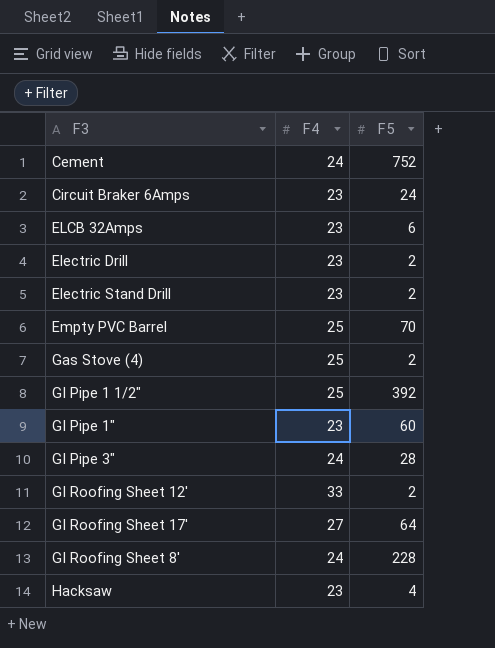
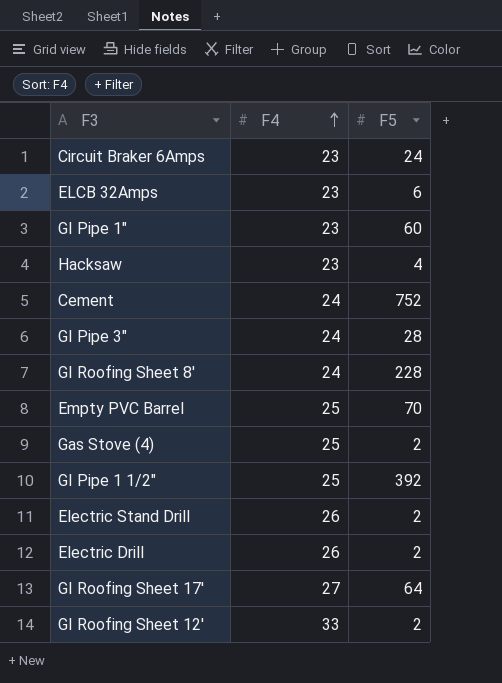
row order: none -> F4 ascending
Electric Stand Drill | F4: 23 -> 26
Electric Drill | F4: 23 -> 26

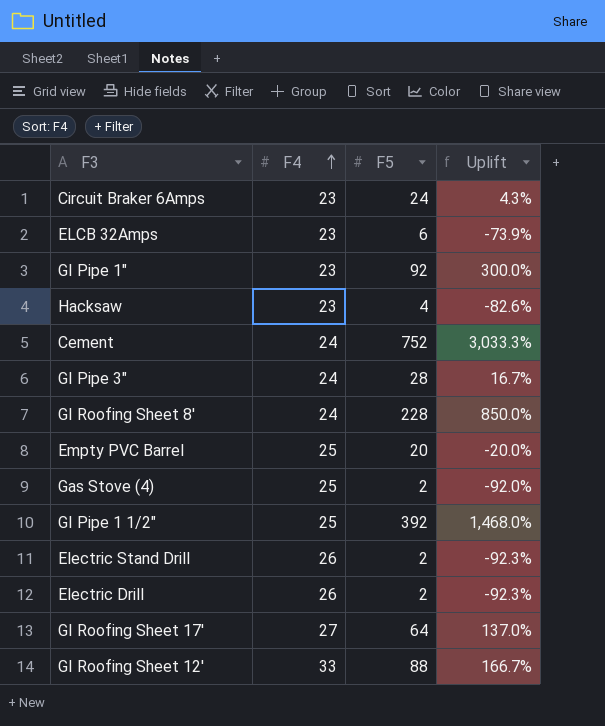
column Uplift | formula: none -> ([F5] - [F4]) / [F4]
GI Pipe 1" | F5: 60 -> 92
Empty PVC Barrel | F5: 70 -> 20
GI Roofing Sheet 12' | F5: 2 -> 88

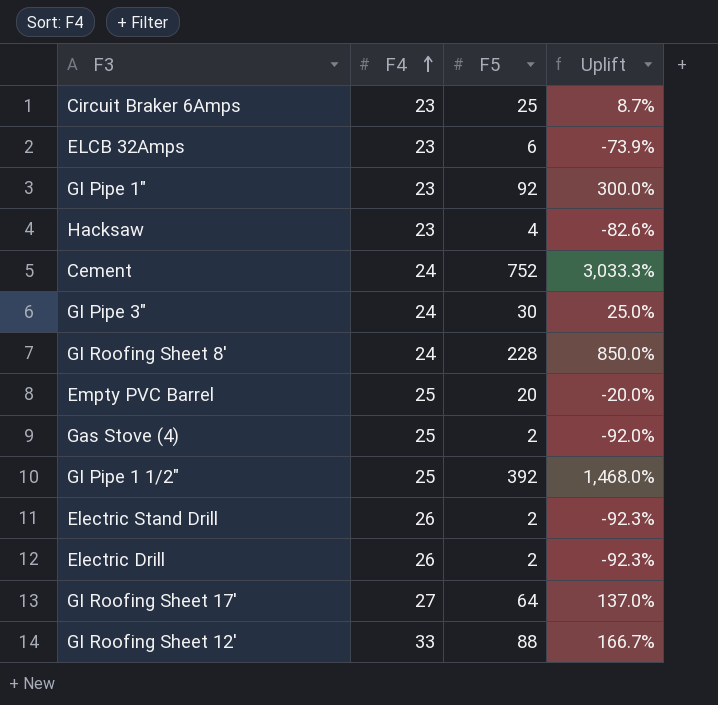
Circuit Braker 6Amps | F5: 24 -> 25
Circuit Braker 6Amps | Uplift: 4.3% -> 8.7%
GI Pipe 3" | F5: 28 -> 30
GI Pipe 3" | Uplift: 16.7% -> 25.0%

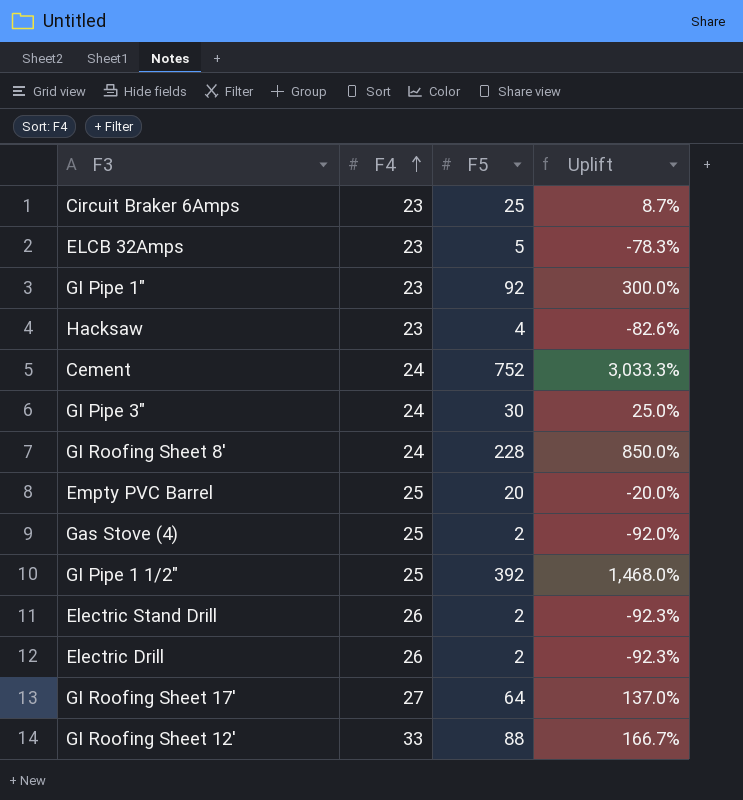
ELCB 32Amps | F5: 6 -> 5
ELCB 32Amps | Uplift: -73.9% -> -78.3%

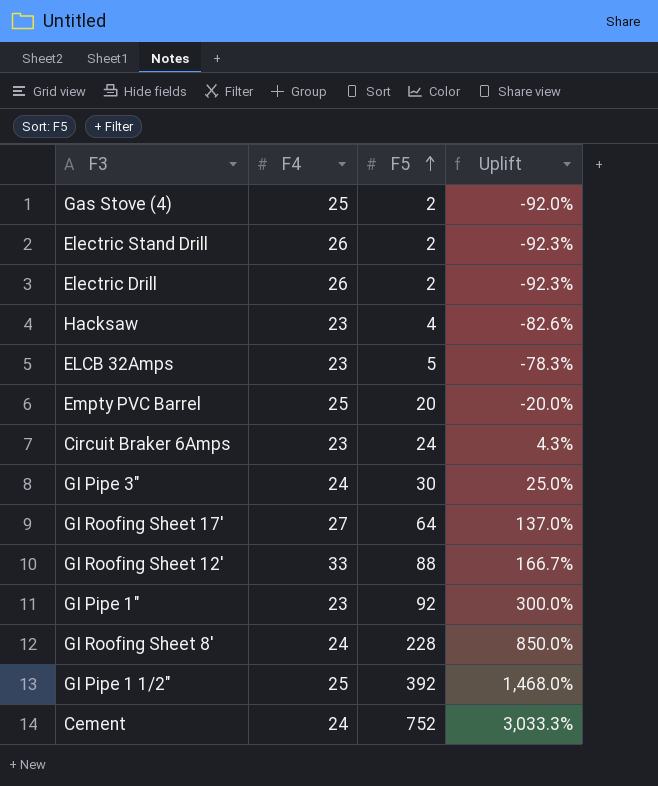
row order: F4 ascending -> F5 ascending
Circuit Braker 6Amps | F5: 25 -> 24
Circuit Braker 6Amps | Uplift: 8.7% -> 4.3%

